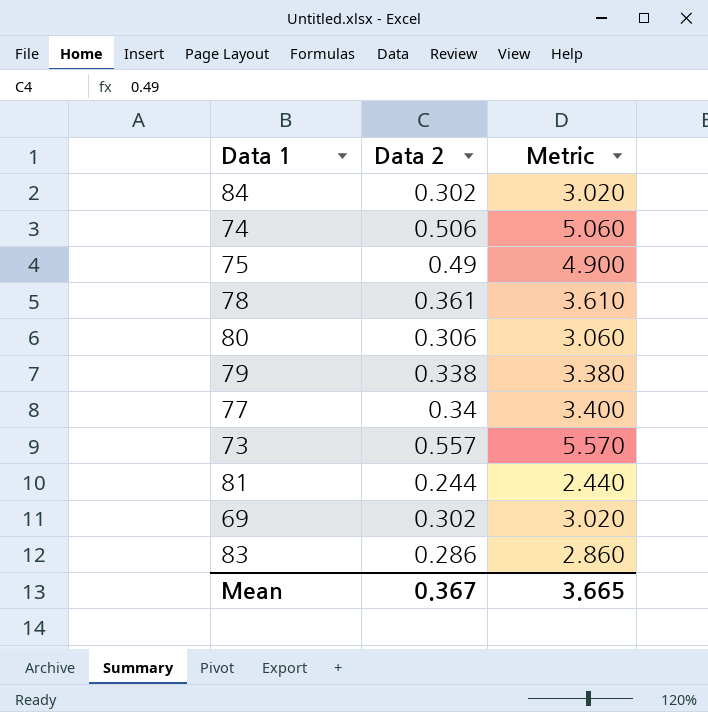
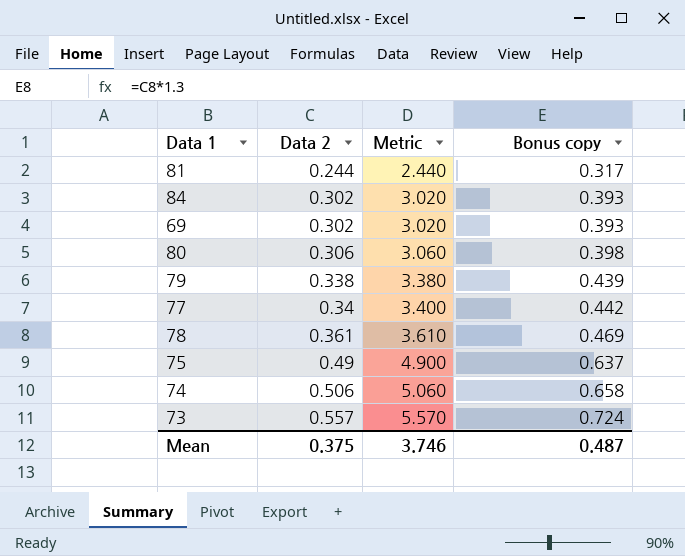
row order: none -> Data 2 ascending
column Bonus copy | formula: none -> [Data 2] * 1.3
row 83: 0.286 | 2.860 -> none
Mean | Data 2: 0.367 -> 0.375
Mean | Metric: 3.665 -> 3.746

